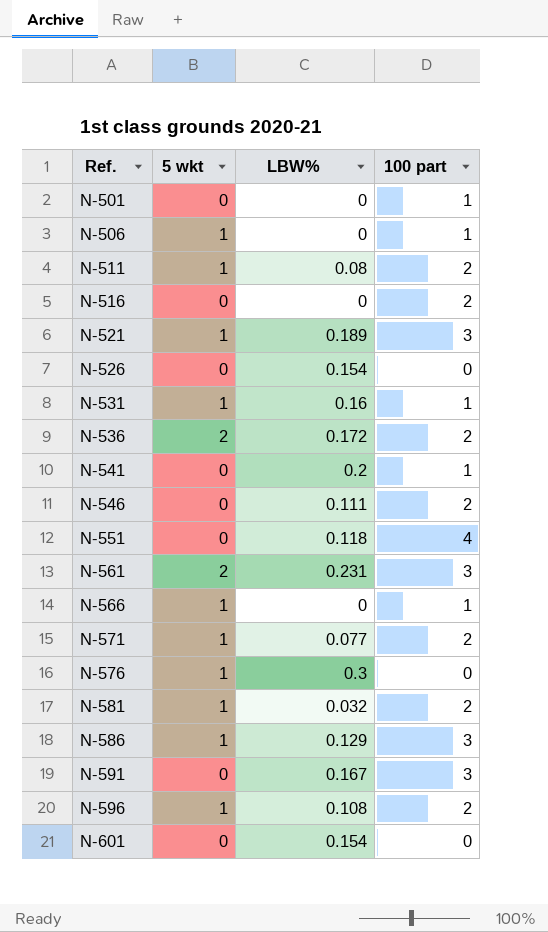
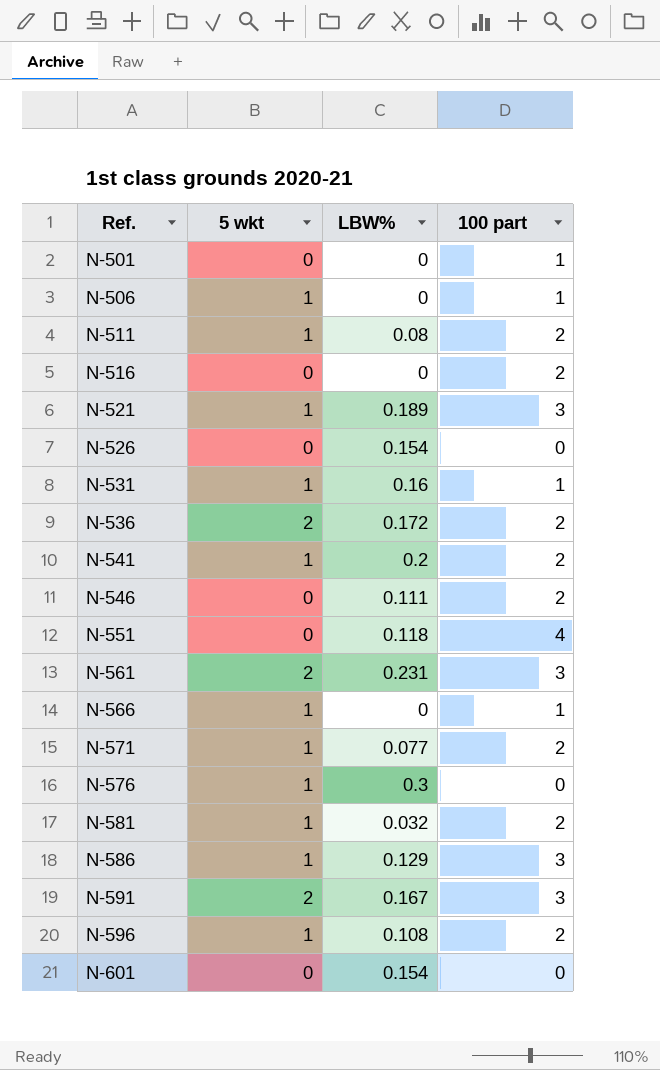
N-541 | 5 wkt: 0 -> 1
N-541 | 100 part: 1 -> 2
N-591 | 5 wkt: 0 -> 2

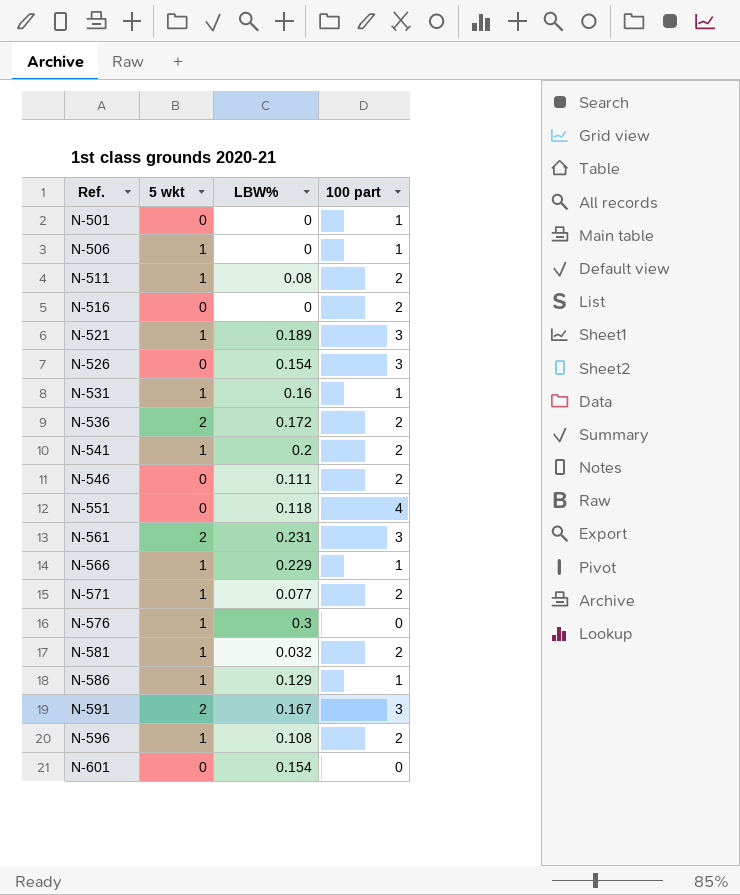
N-526 | 100 part: 0 -> 3
N-566 | LBW%: 0 -> 0.229
N-586 | 100 part: 3 -> 1

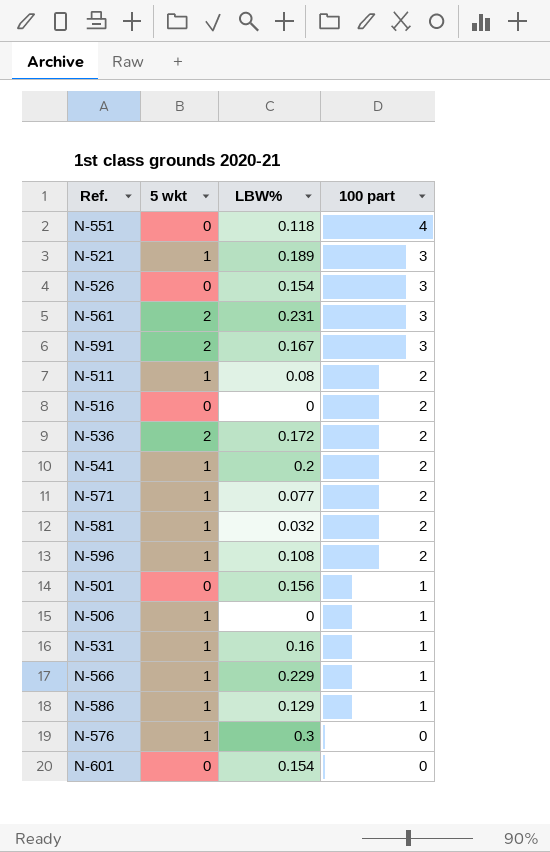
row order: Ref. ascending -> 100 part descending
row N-546: 0 | 0.111 | 2 -> none
N-501 | LBW%: 0 -> 0.156

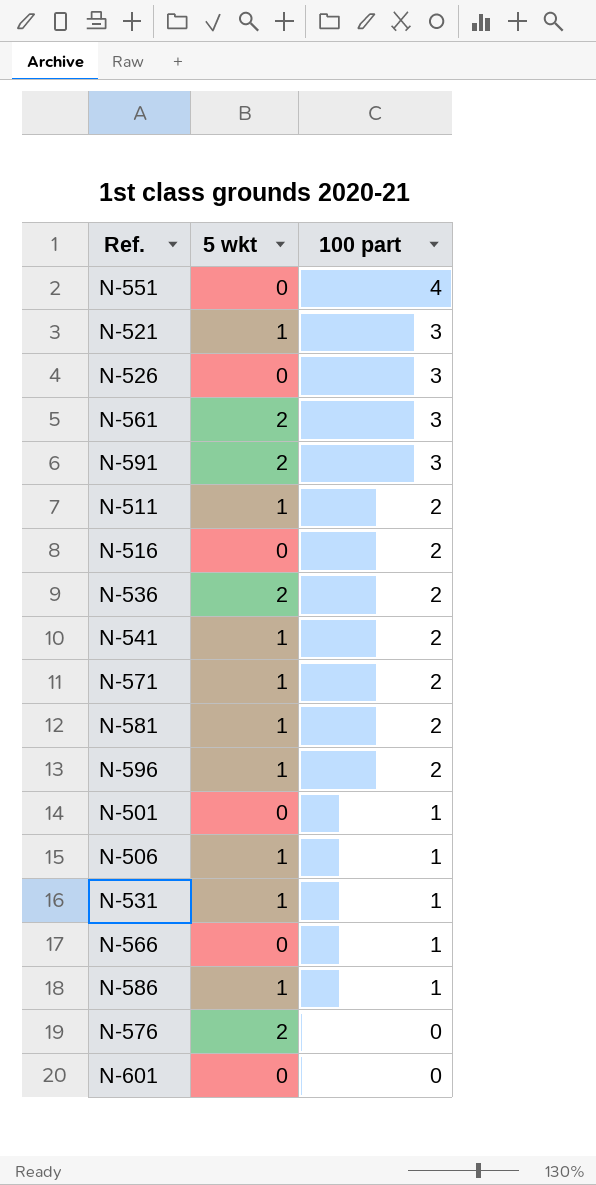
column LBW% | position: 3 -> none
N-566 | 5 wkt: 1 -> 0
N-576 | 5 wkt: 1 -> 2

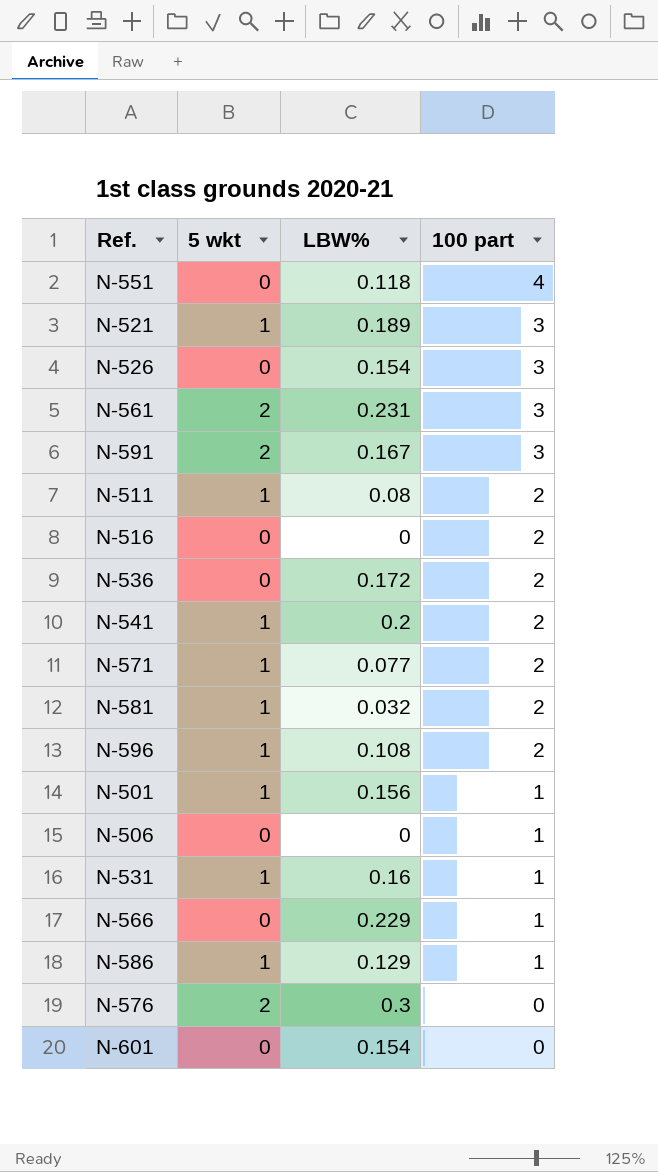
column LBW% | position: none -> 3
N-536 | 5 wkt: 2 -> 0
N-501 | 5 wkt: 0 -> 1
N-506 | 5 wkt: 1 -> 0

